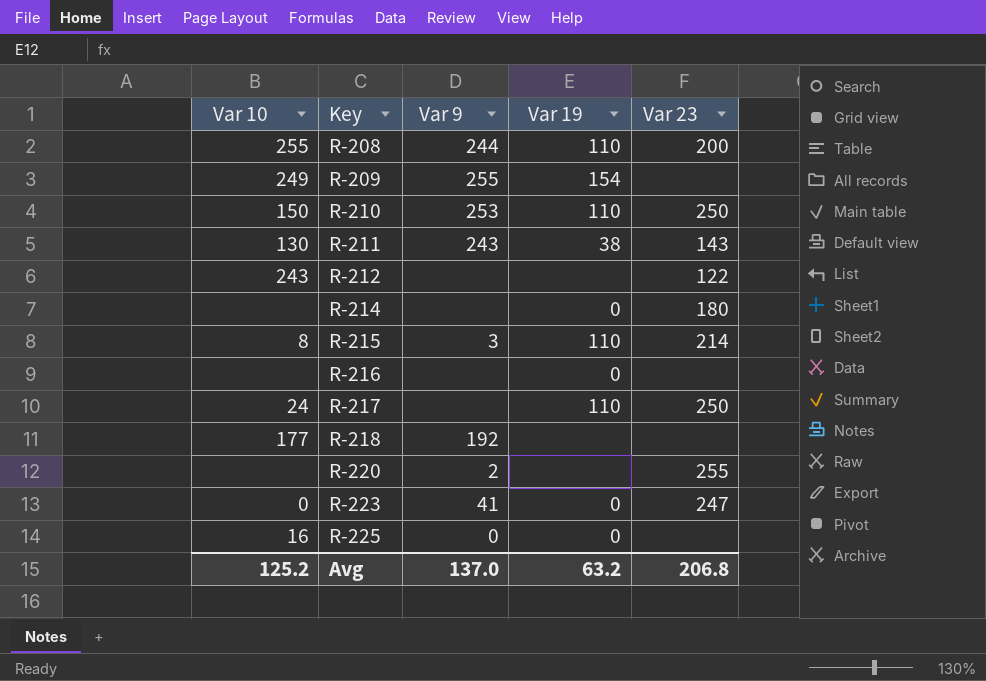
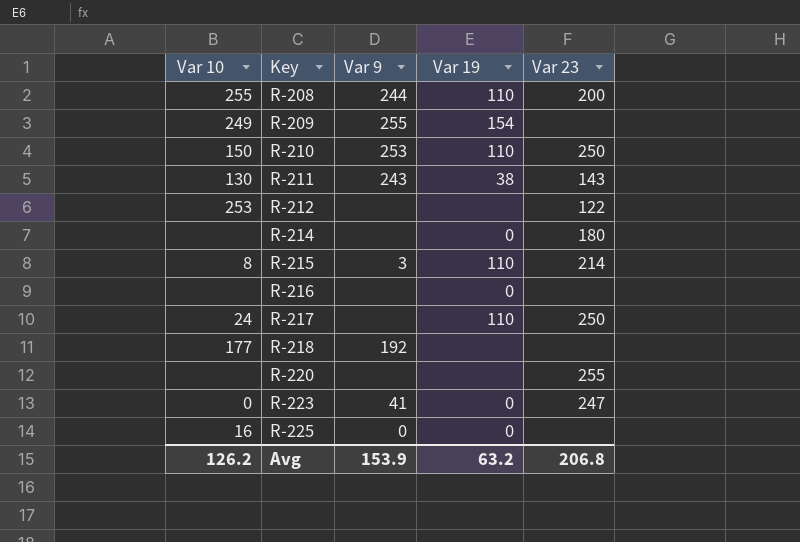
R-212 | Var 10: 243 -> 253
R-220 | Var 9: 2 -> none
Avg | Var 10: 125.2 -> 126.2
Avg | Var 9: 137.0 -> 153.9

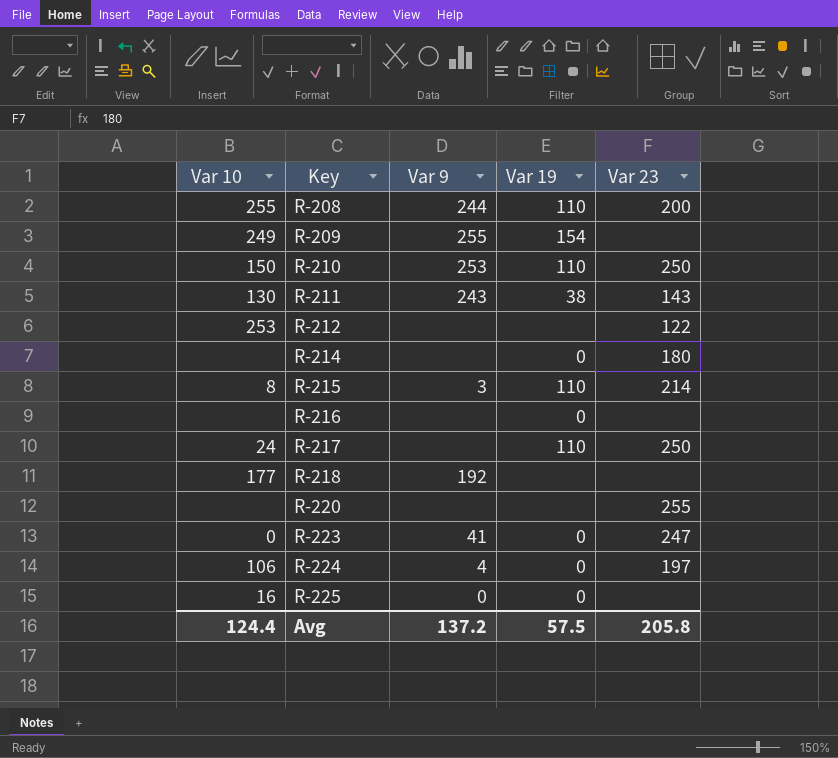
row R-224: none -> 106 | 4 | 0 | 197
Avg | Var 10: 126.2 -> 124.4
Avg | Var 9: 153.9 -> 137.2
Avg | Var 19: 63.2 -> 57.5
Avg | Var 23: 206.8 -> 205.8

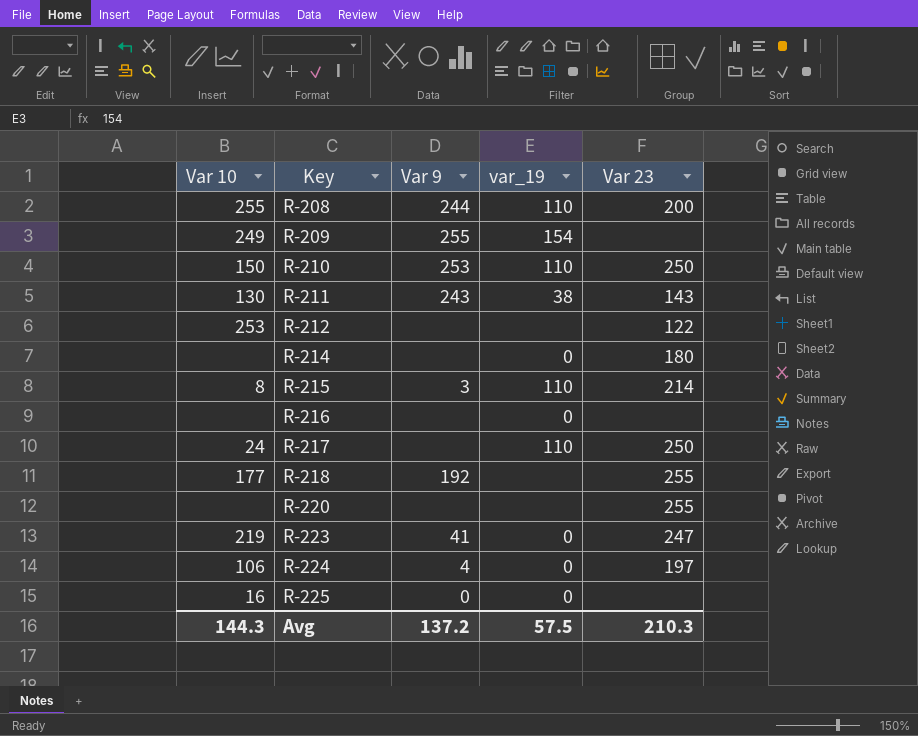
column name: Var 19 -> var_19
R-218 | Var 23: none -> 255
R-223 | Var 10: 0 -> 219
Avg | Var 10: 124.4 -> 144.3
Avg | Var 23: 205.8 -> 210.3

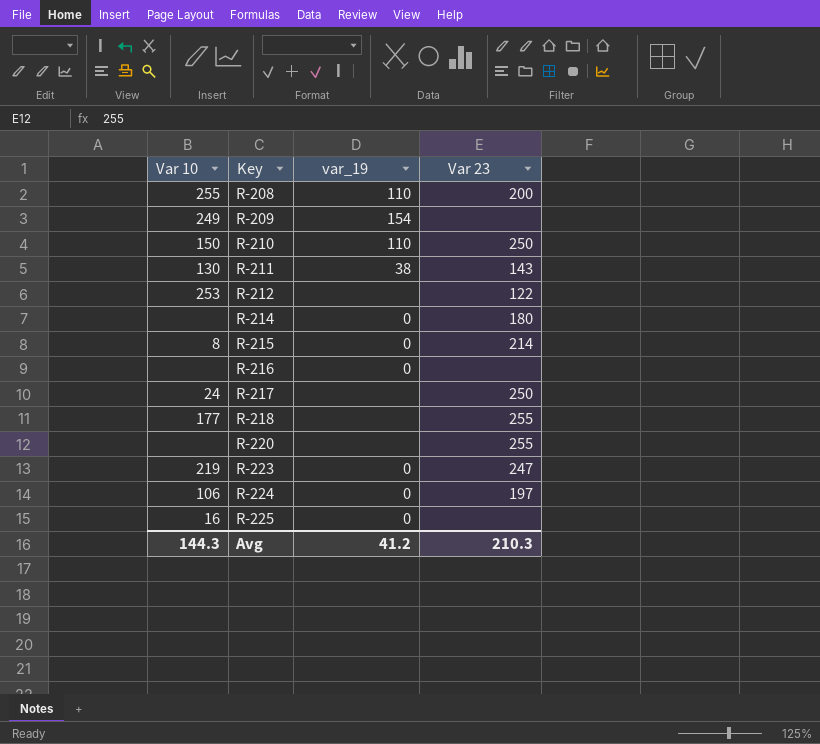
column Var 9 | position: 3 -> none
R-215 | var_19: 110 -> 0
R-217 | var_19: 110 -> none
Avg | var_19: 57.5 -> 41.2

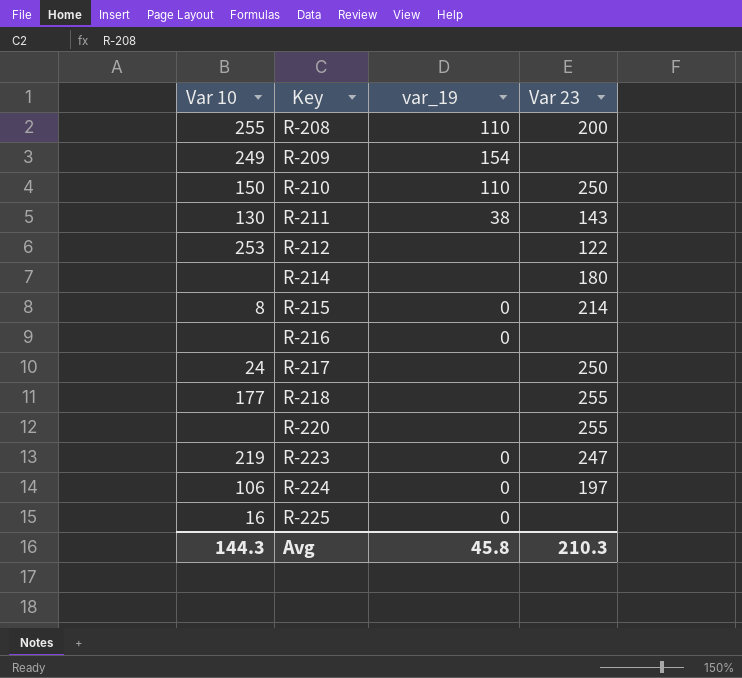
R-214 | var_19: 0 -> none
Avg | var_19: 41.2 -> 45.8

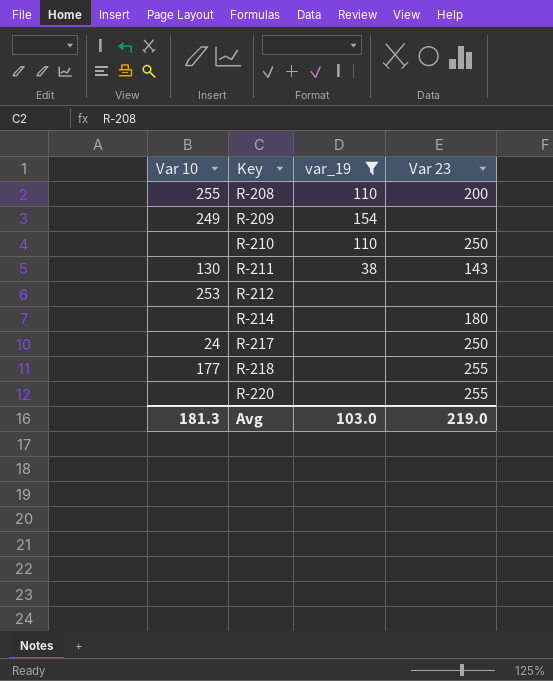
filter: none -> var_19 != 0
R-210 | Var 10: 150 -> none
R-212 | Var 23: 122 -> none
Avg | Var 10: 144.3 -> 181.3
Avg | var_19: 45.8 -> 103.0
Avg | Var 23: 210.3 -> 219.0

